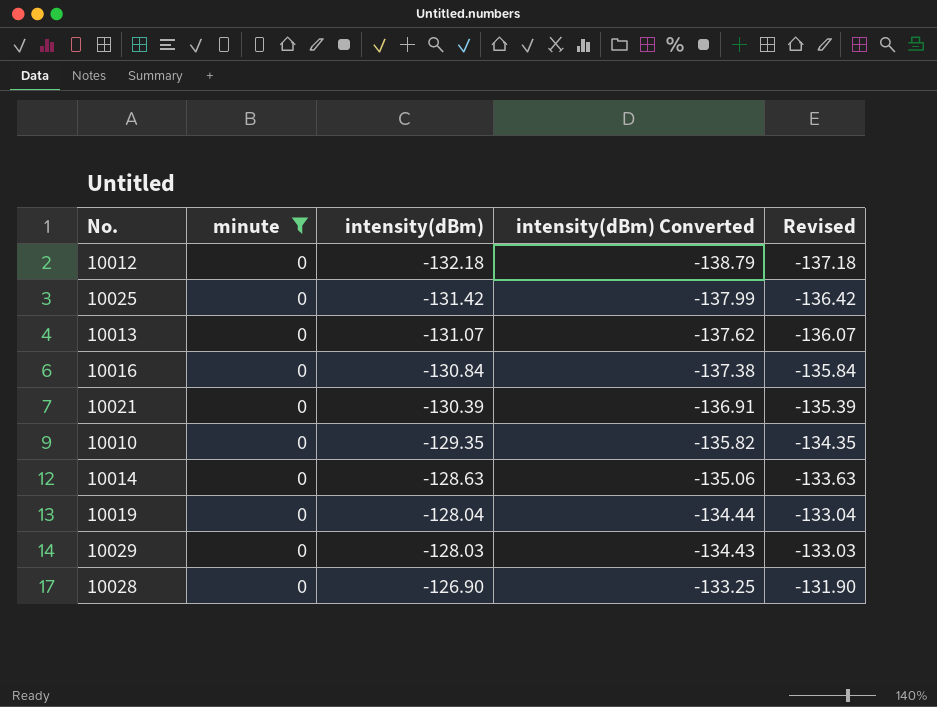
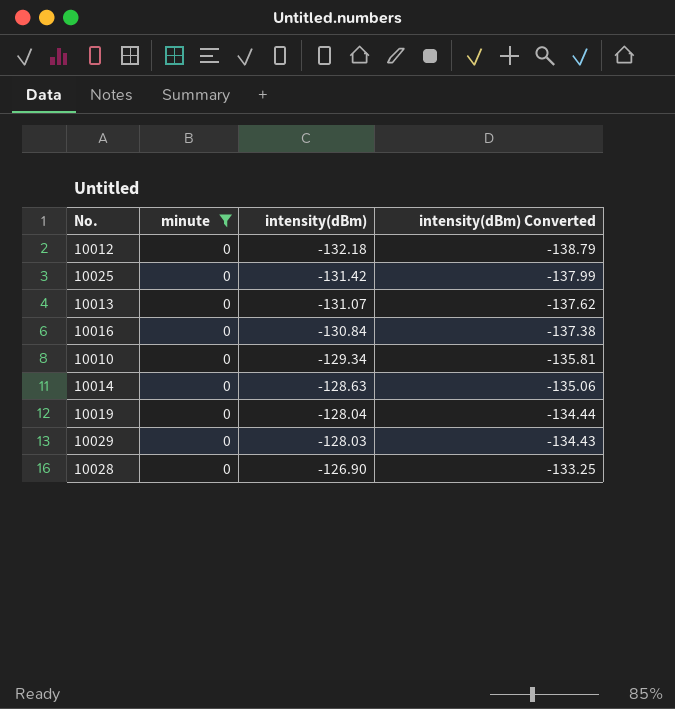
column Revised | formula: [intensity(dBm)] - 5 -> none
row 10021: 0 | -130.39 | -136.91 | -135.39 -> none
10010 | intensity(dBm): -129.35 -> -129.34
10010 | intensity(dBm) Converted: -135.82 -> -135.81

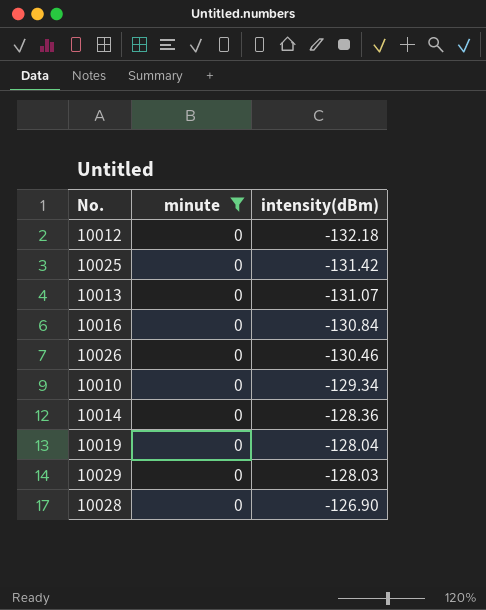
column intensity(dBm) Converted | formula: [intensity(dBm)] * 1.05 -> none
row 10026: none -> 0 | -130.46
10014 | intensity(dBm): -128.63 -> -128.36

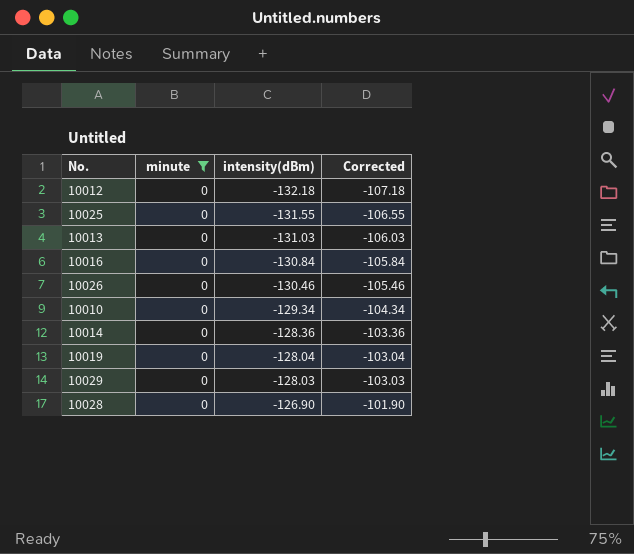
column Corrected | formula: none -> [intensity(dBm)] + 25
10025 | intensity(dBm): -131.42 -> -131.55
10013 | intensity(dBm): -131.07 -> -131.03

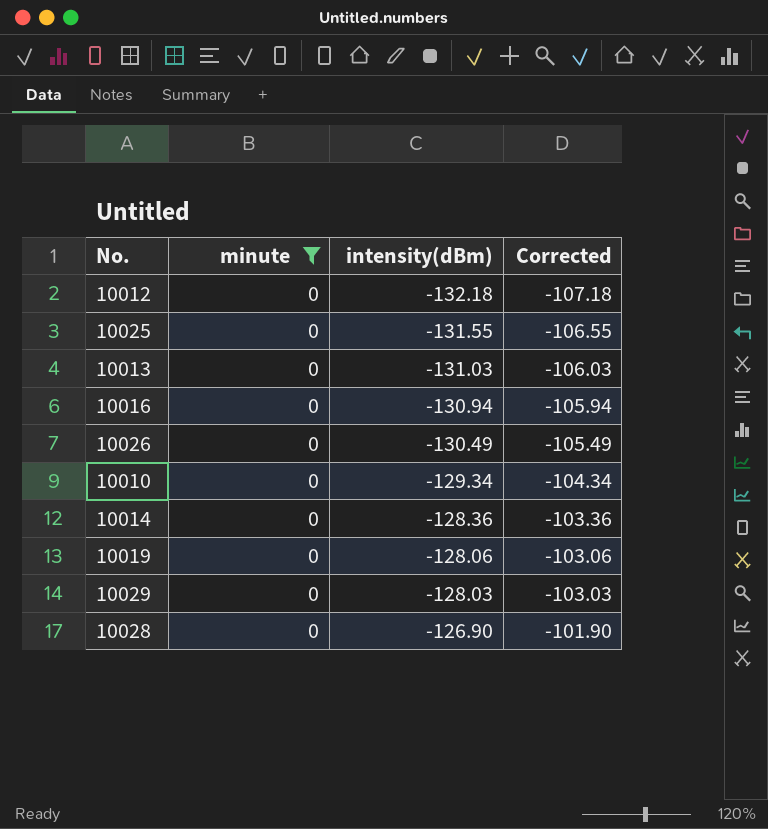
10016 | intensity(dBm): -130.84 -> -130.94
10016 | Corrected: -105.84 -> -105.94
10026 | intensity(dBm): -130.46 -> -130.49
10026 | Corrected: -105.46 -> -105.49
10019 | intensity(dBm): -128.04 -> -128.06
10019 | Corrected: -103.04 -> -103.06

